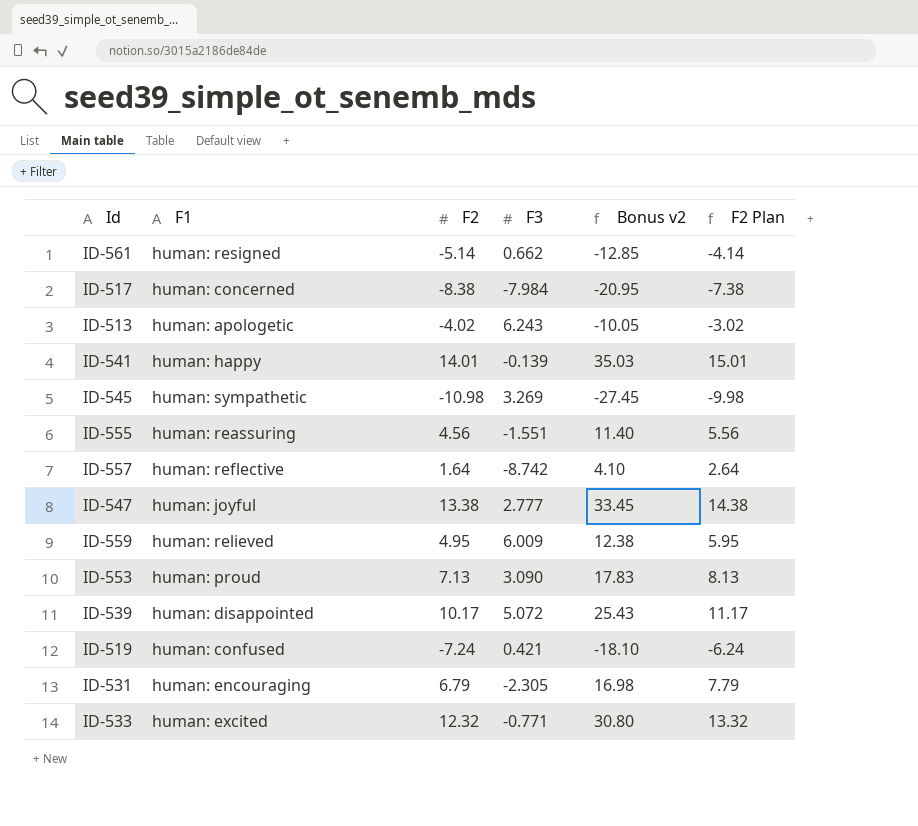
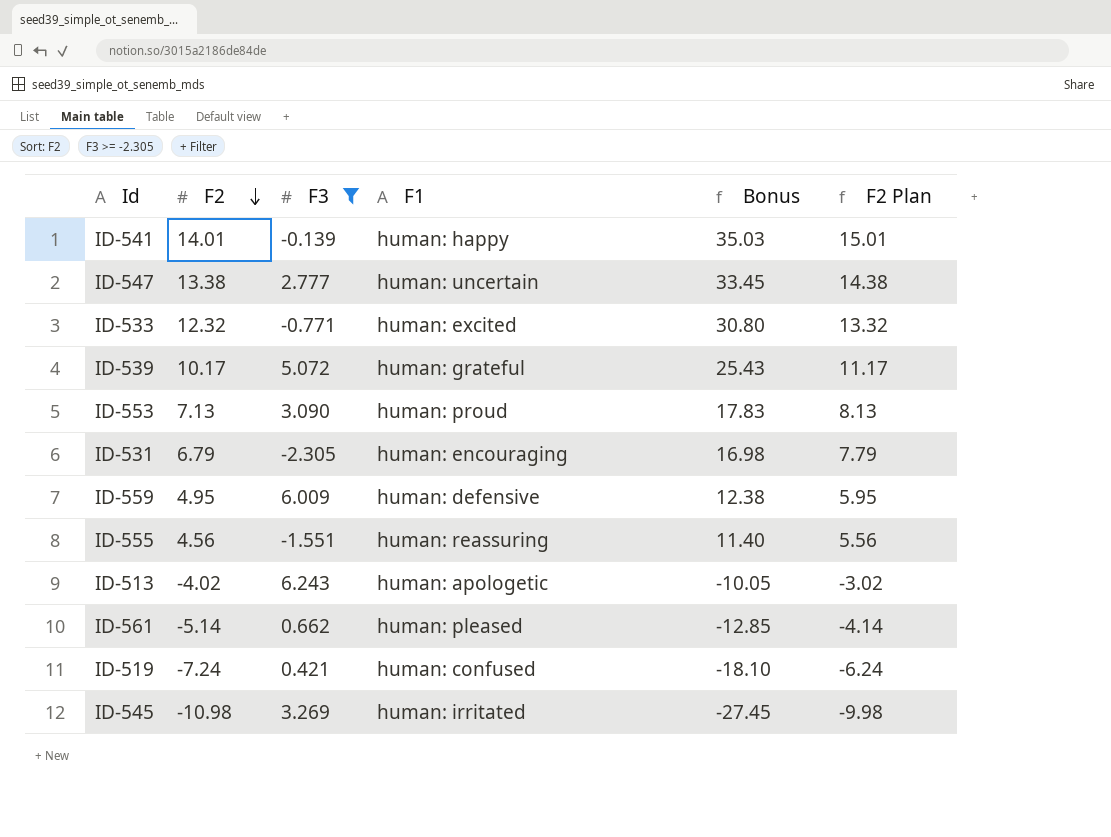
filter: none -> F3 >= -2.305
row order: none -> F2 descending
column F1 | position: 2 -> 4
column name: Bonus v2 -> Bonus
ID-547 | F1: human: joyful -> human: uncertain
ID-539 | F1: human: disappointed -> human: grateful
ID-559 | F1: human: relieved -> human: defensive
ID-561 | F1: human: resigned -> human: pleased
ID-545 | F1: human: sympathetic -> human: irritated

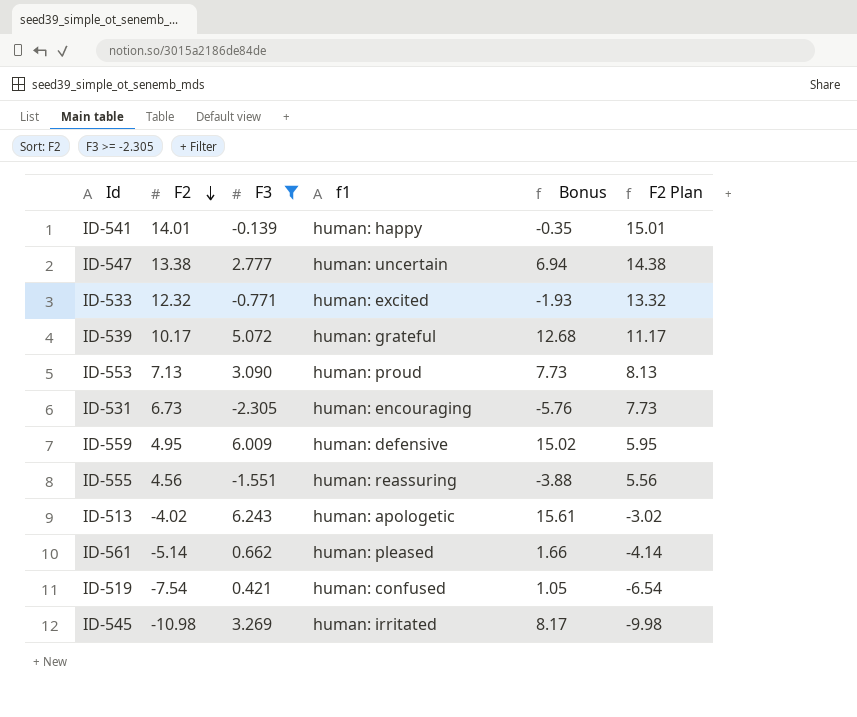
column name: F1 -> f1
column Bonus | formula: [F2] * 2.5 -> [F3] * 2.5
ID-531 | F2: 6.79 -> 6.73
ID-531 | F2 Plan: 7.79 -> 7.73
ID-519 | F2: -7.24 -> -7.54
ID-519 | F2 Plan: -6.24 -> -6.54

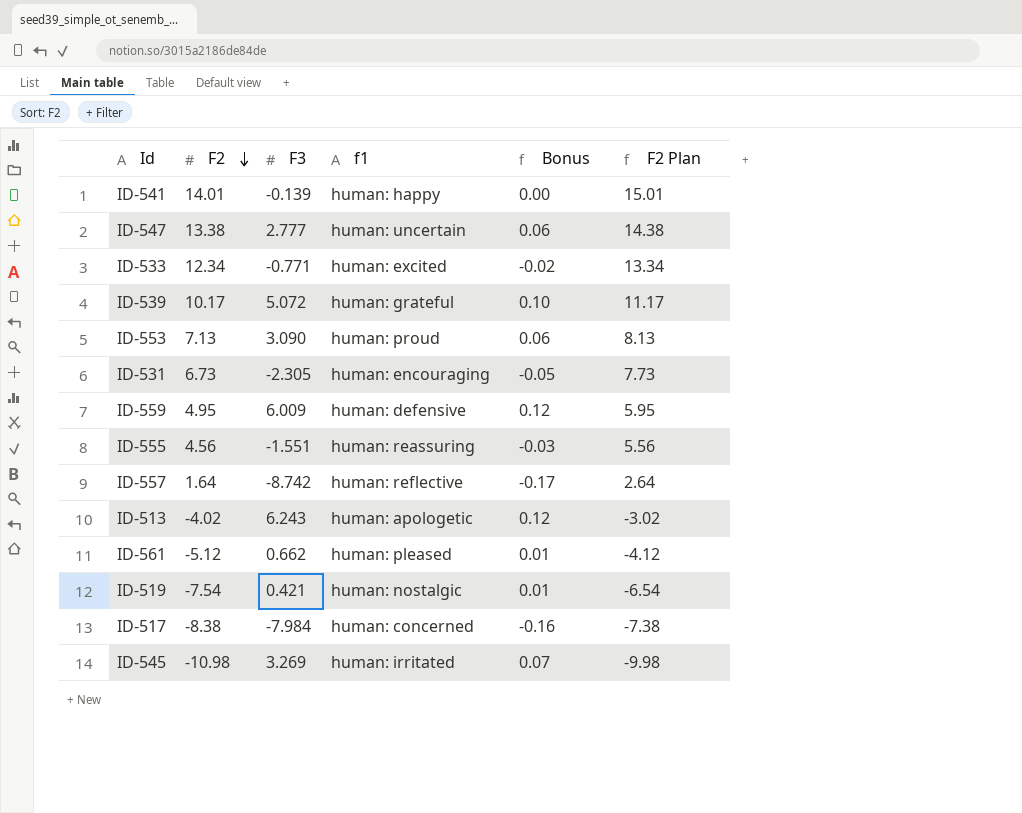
filter: F3 >= -2.305 -> none
column Bonus | formula: [F3] * 2.5 -> [F3] * 0.02
ID-533 | F2: 12.32 -> 12.34
ID-533 | F2 Plan: 13.32 -> 13.34
ID-561 | F2: -5.14 -> -5.12
ID-561 | F2 Plan: -4.14 -> -4.12
ID-519 | f1: human: confused -> human: nostalgic

